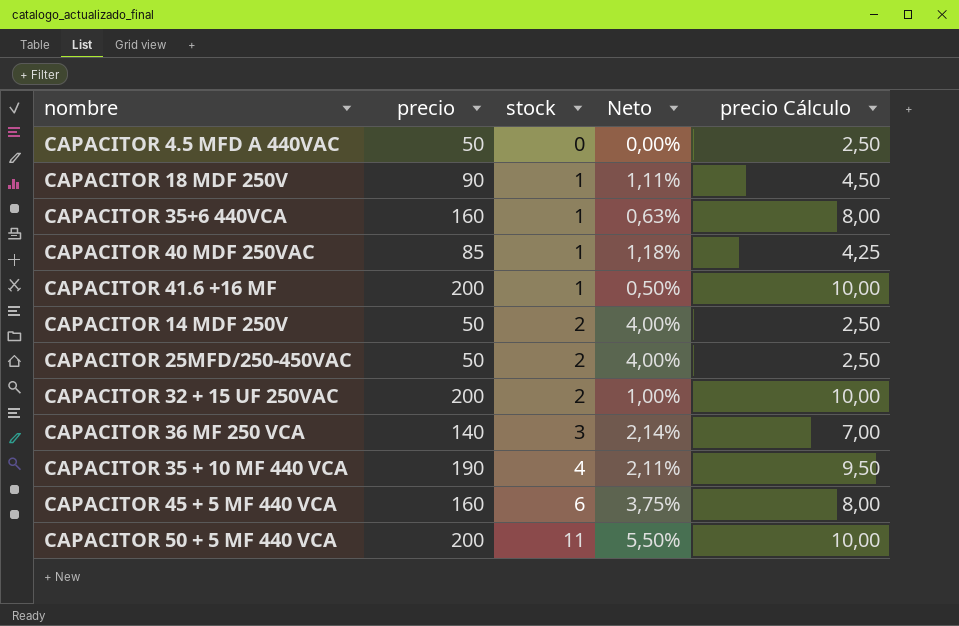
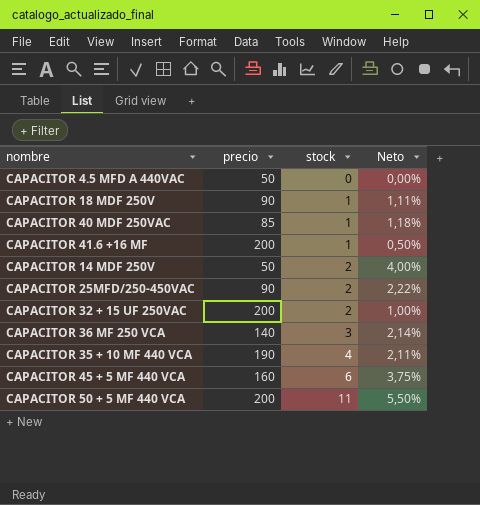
column precio Cálculo | formula: [precio] * 0,05 -> none
row CAPACITOR 35+6 440VCA: 160 | 1 | 0,63% | 8,00 -> none
CAPACITOR 25MFD/250-450VAC | precio: 50 -> 90
CAPACITOR 25MFD/250-450VAC | Neto: 4,00% -> 2,22%

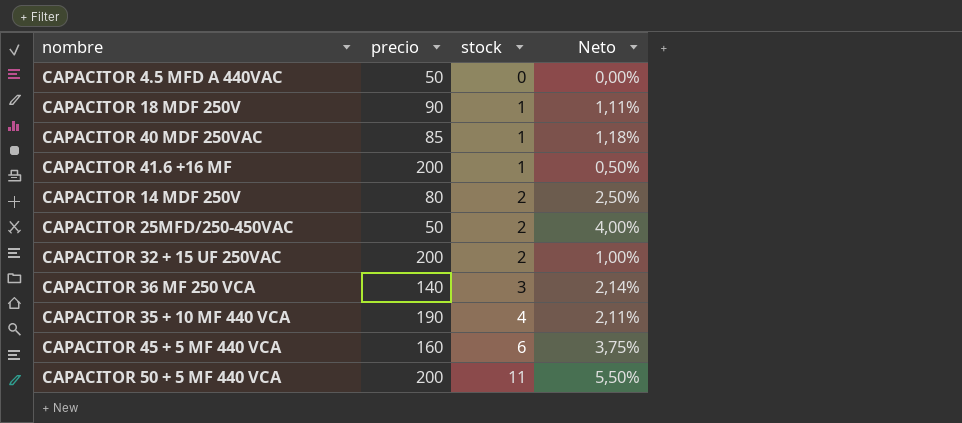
CAPACITOR 14 MDF 250V | precio: 50 -> 80
CAPACITOR 14 MDF 250V | Neto: 4,00% -> 2,50%
CAPACITOR 25MFD/250-450VAC | precio: 90 -> 50
CAPACITOR 25MFD/250-450VAC | Neto: 2,22% -> 4,00%

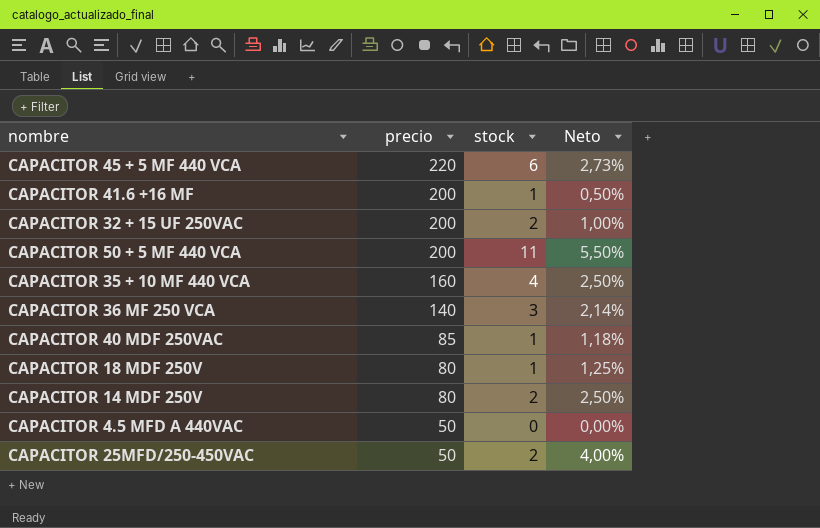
row order: stock ascending -> precio descending
CAPACITOR 45 + 5 MF 440 VCA | precio: 160 -> 220
CAPACITOR 45 + 5 MF 440 VCA | Neto: 3,75% -> 2,73%
CAPACITOR 35 + 10 MF 440 VCA | precio: 190 -> 160
CAPACITOR 35 + 10 MF 440 VCA | Neto: 2,11% -> 2,50%
CAPACITOR 18 MDF 250V | precio: 90 -> 80
CAPACITOR 18 MDF 250V | Neto: 1,11% -> 1,25%

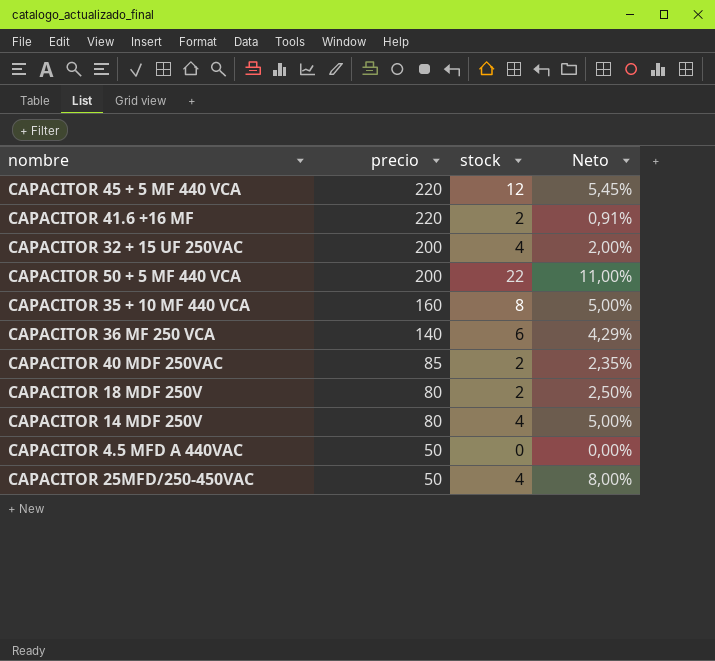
CAPACITOR 45 + 5 MF 440 VCA | stock: 6 -> 12
CAPACITOR 45 + 5 MF 440 VCA | Neto: 2,73% -> 5,45%
CAPACITOR 41.6 +16 MF | precio: 200 -> 220
CAPACITOR 41.6 +16 MF | stock: 1 -> 2
CAPACITOR 41.6 +16 MF | Neto: 0,50% -> 0,91%
CAPACITOR 32 + 15 UF 250VAC | stock: 2 -> 4
CAPACITOR 32 + 15 UF 250VAC | Neto: 1,00% -> 2,00%
CAPACITOR 50 + 5 MF 440 VCA | stock: 11 -> 22
CAPACITOR 50 + 5 MF 440 VCA | Neto: 5,50% -> 11,00%
CAPACITOR 35 + 10 MF 440 VCA | stock: 4 -> 8
CAPACITOR 35 + 10 MF 440 VCA | Neto: 2,50% -> 5,00%
CAPACITOR 36 MF 250 VCA | stock: 3 -> 6
CAPACITOR 36 MF 250 VCA | Neto: 2,14% -> 4,29%
CAPACITOR 40 MDF 250VAC | stock: 1 -> 2
CAPACITOR 40 MDF 250VAC | Neto: 1,18% -> 2,35%
CAPACITOR 18 MDF 250V | stock: 1 -> 2
CAPACITOR 18 MDF 250V | Neto: 1,25% -> 2,50%
CAPACITOR 14 MDF 250V | stock: 2 -> 4
CAPACITOR 14 MDF 250V | Neto: 2,50% -> 5,00%
CAPACITOR 25MFD/250-450VAC | stock: 2 -> 4
CAPACITOR 25MFD/250-450VAC | Neto: 4,00% -> 8,00%

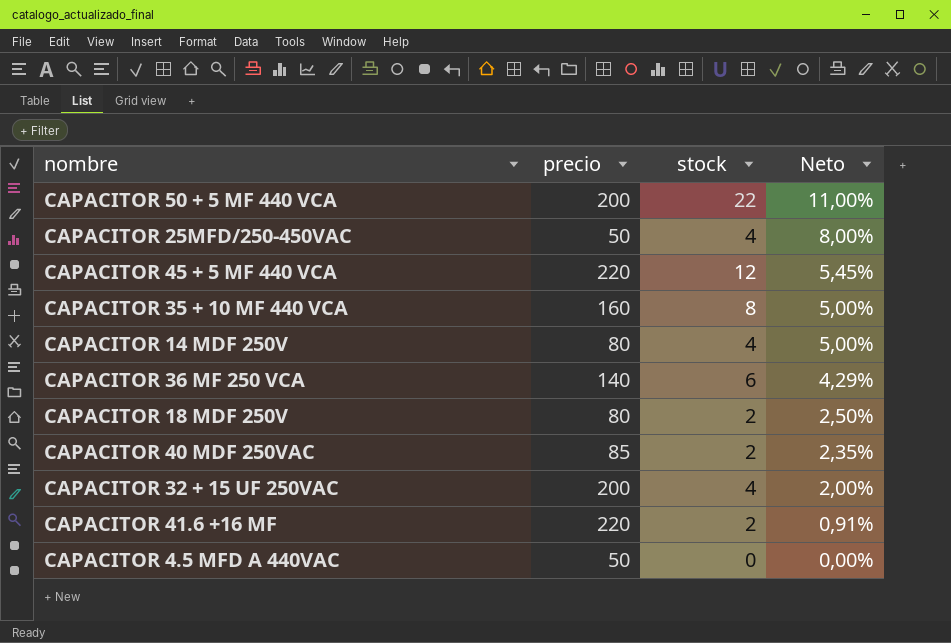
row order: precio descending -> Neto descending

